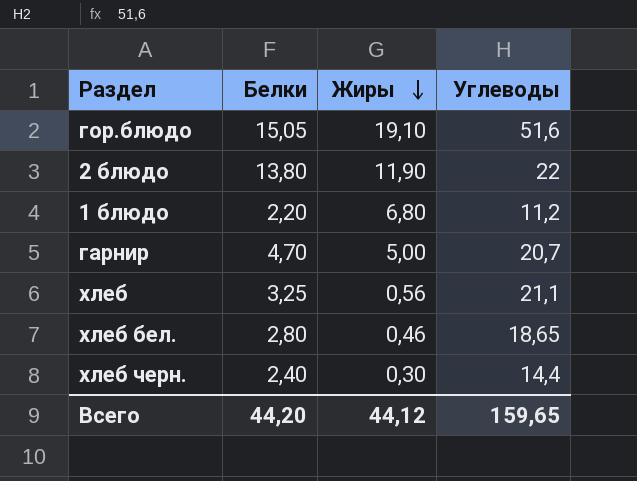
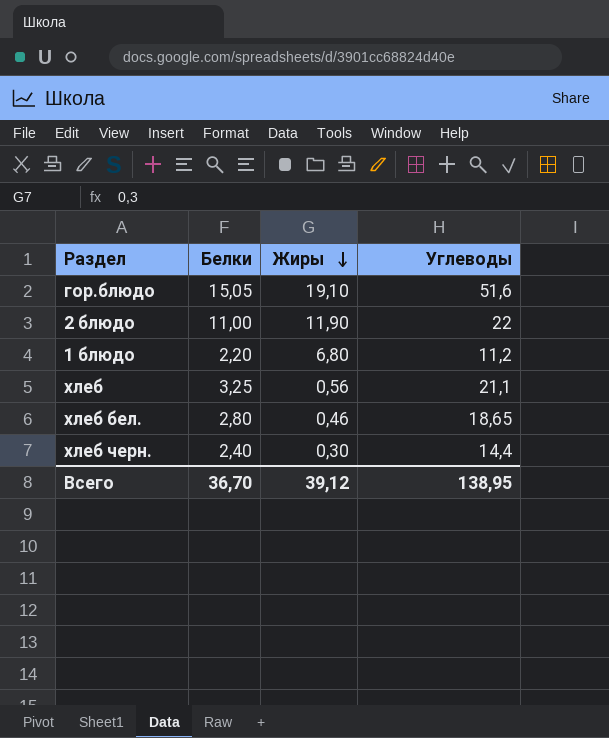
row гарнир: 4,70 | 5,00 | 20,7 -> none
2 блюдо | Белки: 13,80 -> 11,00
Всего | Белки: 44,20 -> 36,70
Всего | Жиры: 44,12 -> 39,12
Всего | Углеводы: 159,65 -> 138,95

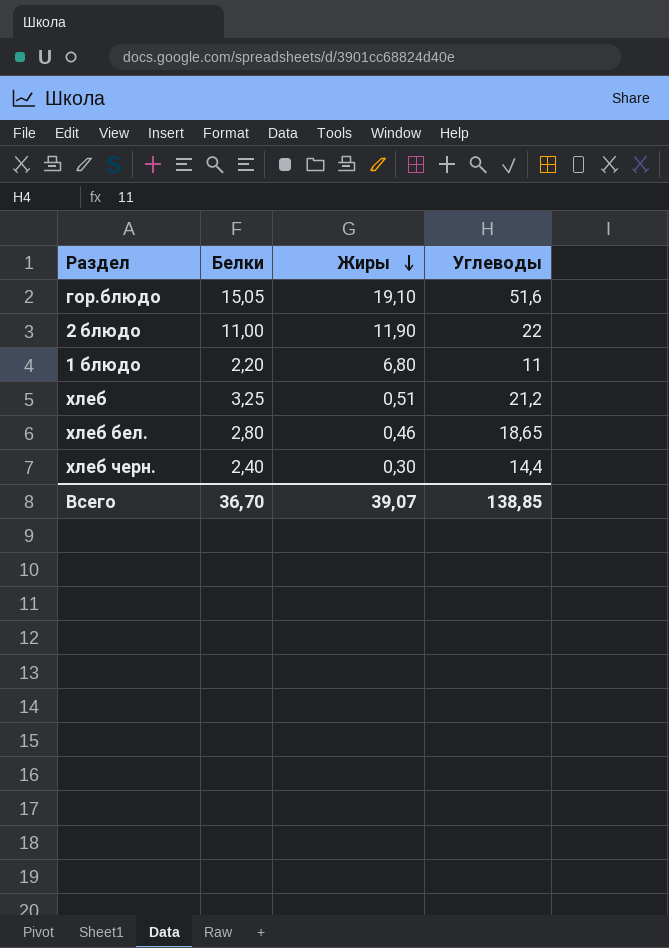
1 блюдо | Углеводы: 11,2 -> 11
хлеб | Жиры: 0,56 -> 0,51
хлеб | Углеводы: 21,1 -> 21,2
Всего | Жиры: 39,12 -> 39,07
Всего | Углеводы: 138,95 -> 138,85

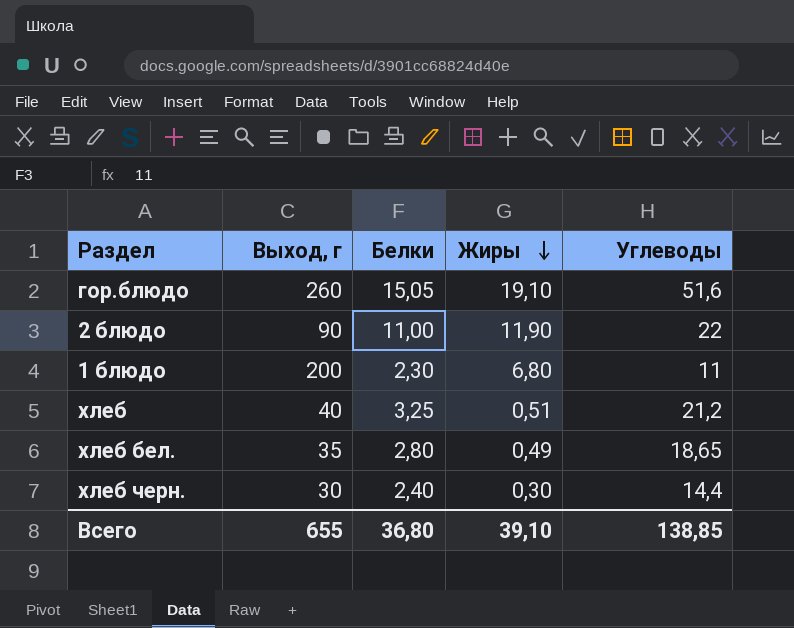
column Выход, г | position: none -> 2
1 блюдо | Белки: 2,20 -> 2,30
хлеб бел. | Жиры: 0,46 -> 0,49
Всего | Белки: 36,70 -> 36,80
Всего | Жиры: 39,07 -> 39,10

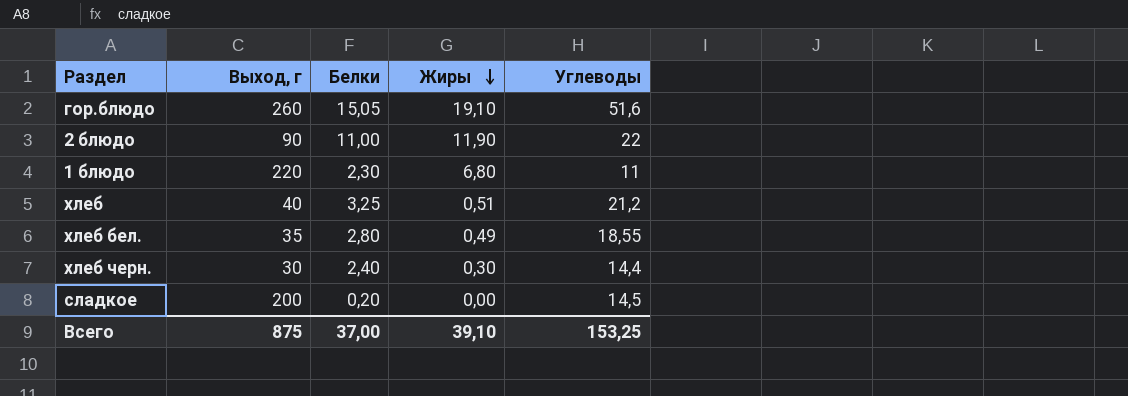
1 блюдо | Выход, г: 200 -> 220
хлеб бел. | Углеводы: 18,65 -> 18,55
row сладкое: none -> 200 | 0,20 | 0,00 | 14,5
Всего | Выход, г: 655 -> 875
Всего | Белки: 36,80 -> 37,00
Всего | Углеводы: 138,85 -> 153,25

